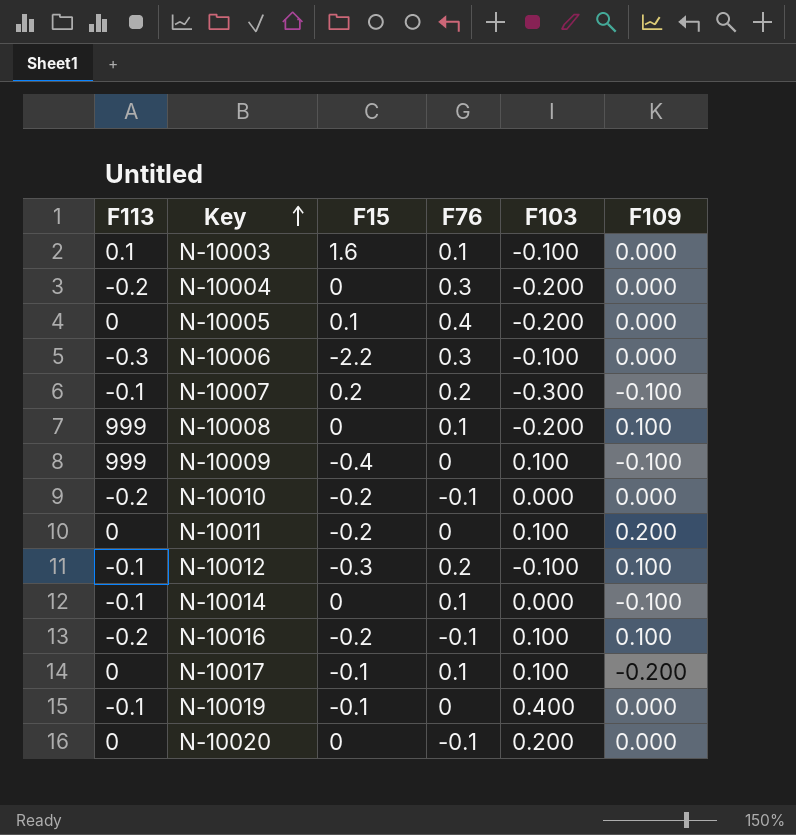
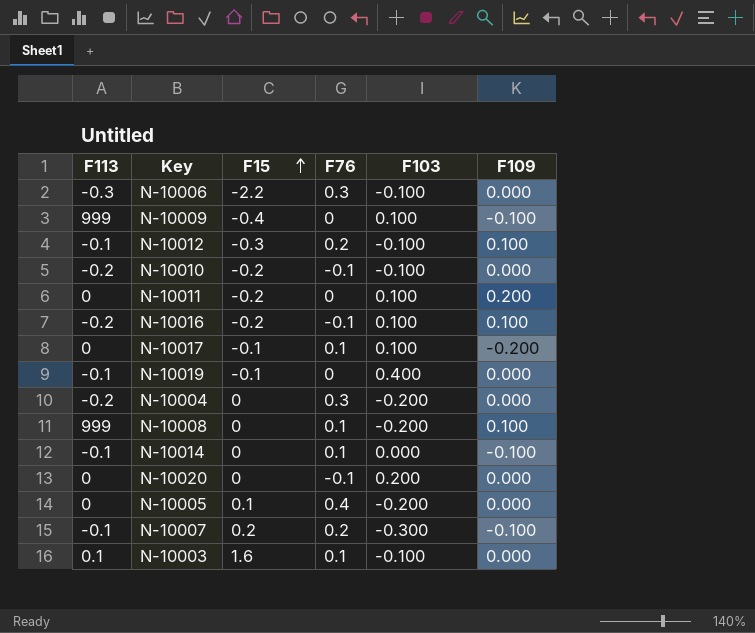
row order: Key ascending -> F15 ascending
N-10010 | F103: 0.000 -> -0.100

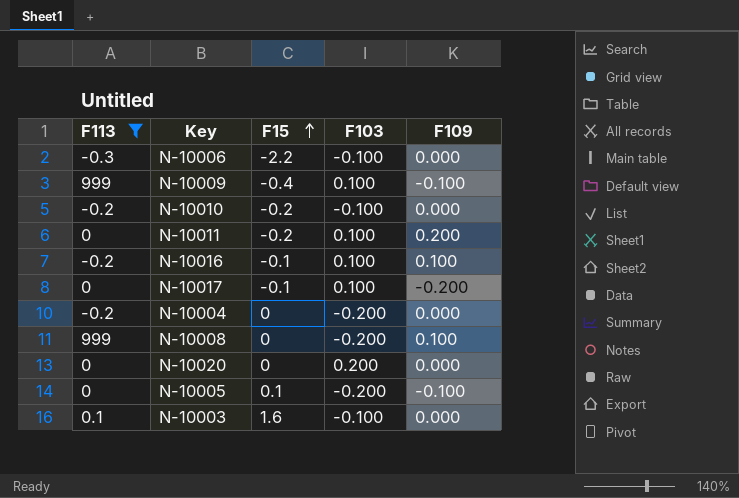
filter: none -> F113 != -0.1
column F76 | position: 4 -> none
N-10016 | F15: -0.2 -> -0.1
N-10005 | F109: 0.000 -> -0.100

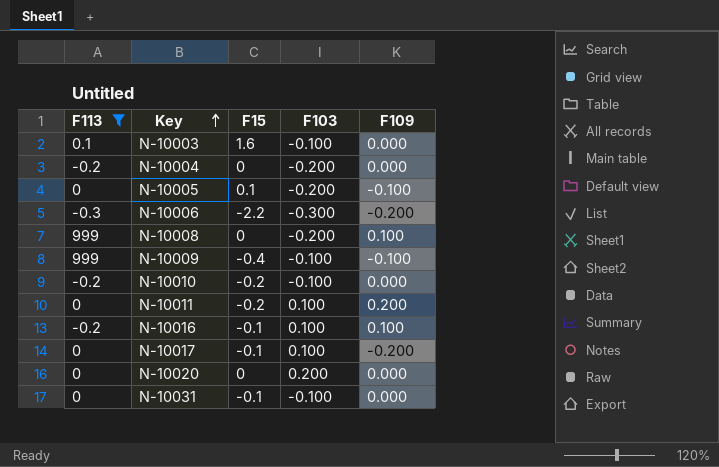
row order: F15 ascending -> Key ascending
N-10006 | F103: -0.100 -> -0.300
N-10006 | F109: 0.000 -> -0.200
N-10009 | F103: 0.100 -> -0.100
row N-10031: none -> 0 | -0.1 | -0.100 | 0.000

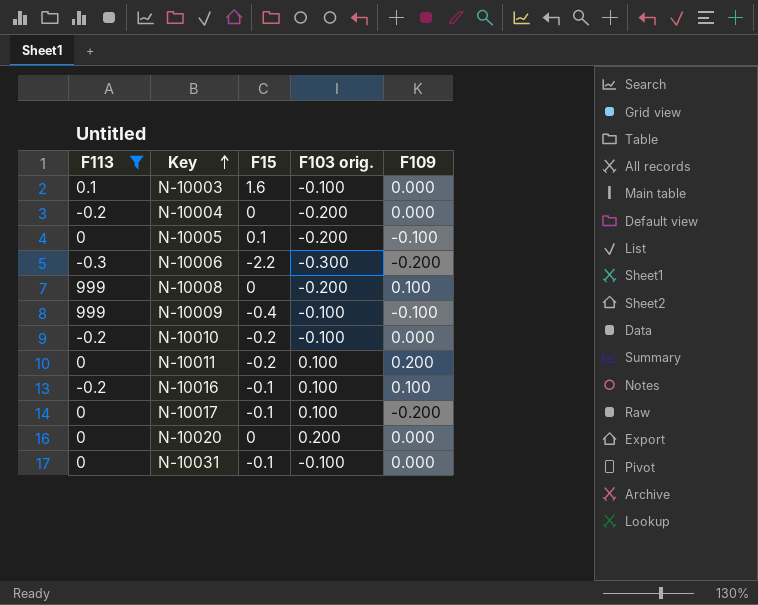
column name: F103 -> F103 orig.

